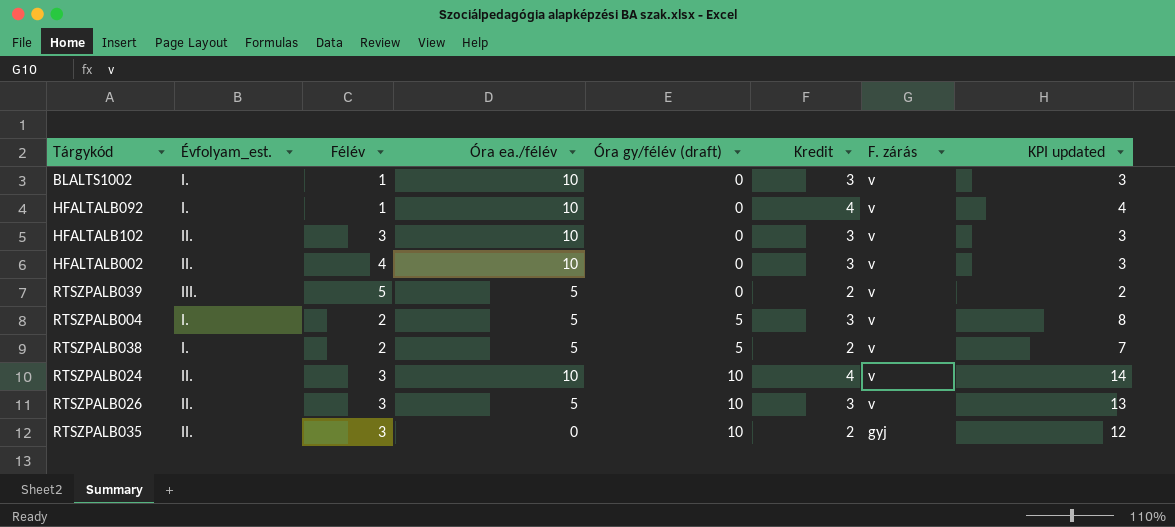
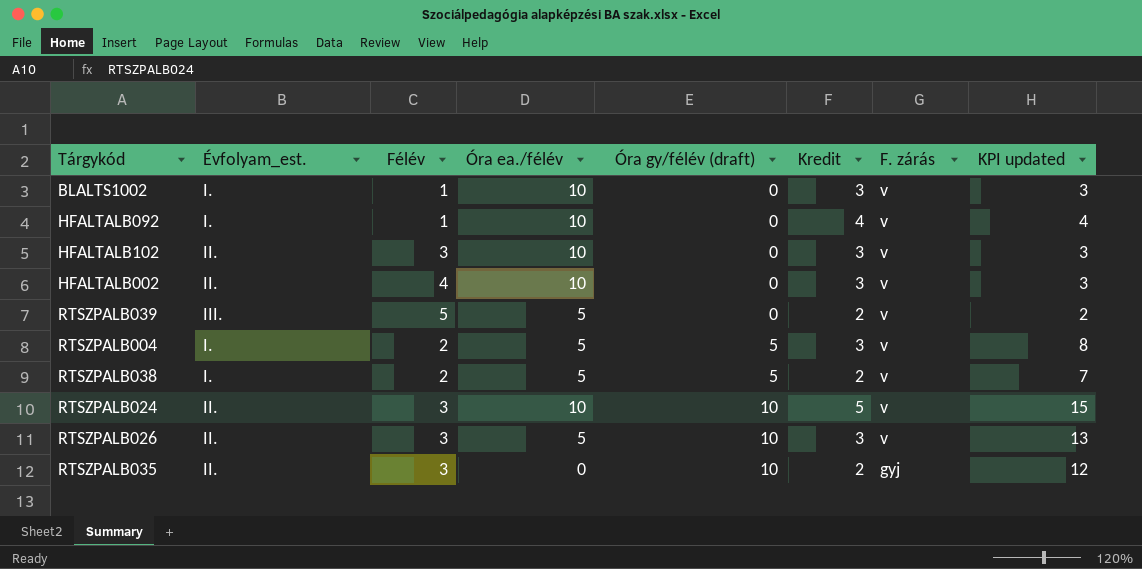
RTSZPALB024 | Kredit: 4 -> 5
RTSZPALB024 | KPI updated: 14 -> 15

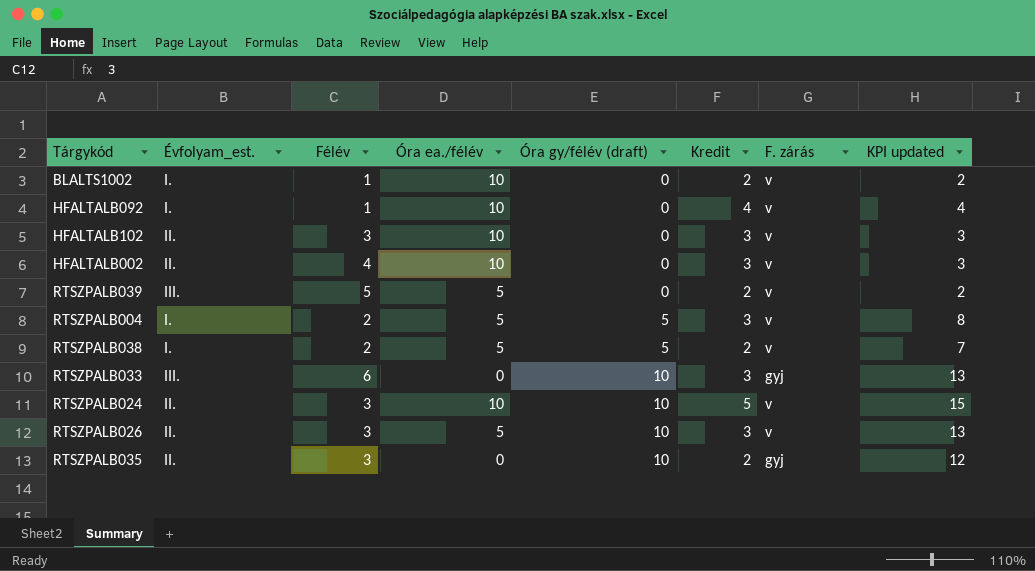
BLALTS1002 | Kredit: 3 -> 2
BLALTS1002 | KPI updated: 3 -> 2
row RTSZPALB033: none -> III. | 6 | 0 | 10 | 3 | gyj | 13

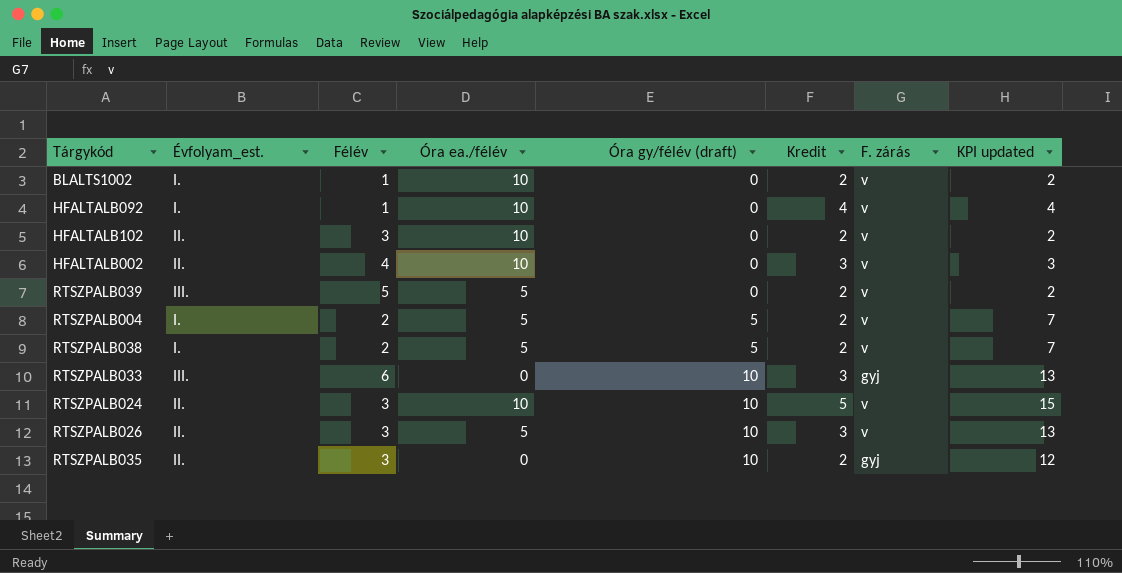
HFALTALB102 | Kredit: 3 -> 2
HFALTALB102 | KPI updated: 3 -> 2
RTSZPALB004 | Kredit: 3 -> 2
RTSZPALB004 | KPI updated: 8 -> 7

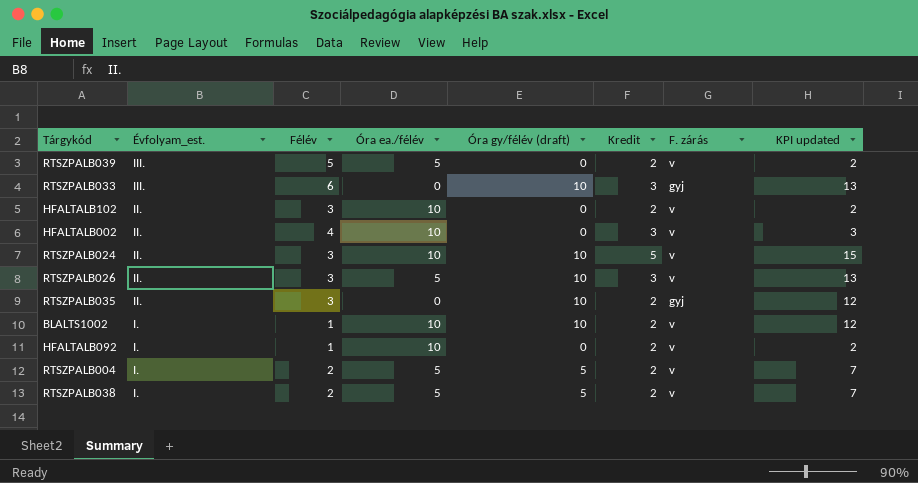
row order: Óra gy/félév (draft) ascending -> Évfolyam_est. descending
BLALTS1002 | Óra gy/félév (draft): 0 -> 10
BLALTS1002 | KPI updated: 2 -> 12
HFALTALB092 | Kredit: 4 -> 2
HFALTALB092 | KPI updated: 4 -> 2

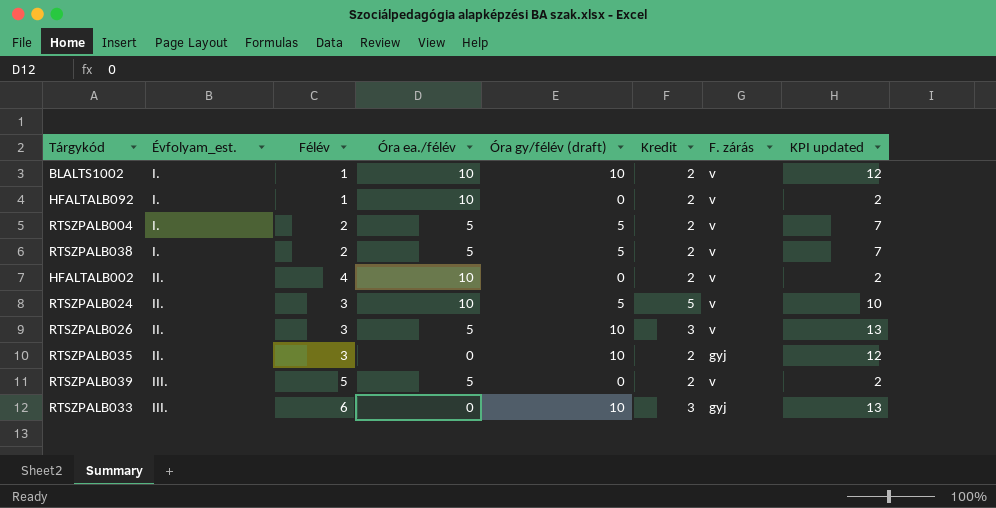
row order: Évfolyam_est. descending -> Évfolyam_est. ascending
row HFALTALB102: II. | 3 | 10 | 0 | 2 | v | 2 -> none
HFALTALB002 | Kredit: 3 -> 2
HFALTALB002 | KPI updated: 3 -> 2
RTSZPALB024 | Óra gy/félév (draft): 10 -> 5
RTSZPALB024 | KPI updated: 15 -> 10

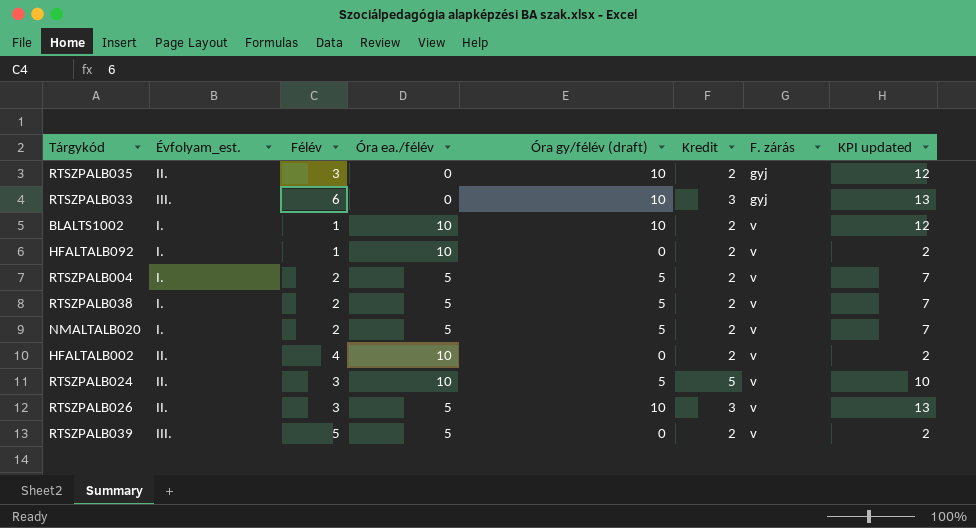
row order: Évfolyam_est. ascending -> F. zárás ascending
row NMALTALB020: none -> I. | 2 | 5 | 5 | 2 | v | 7

